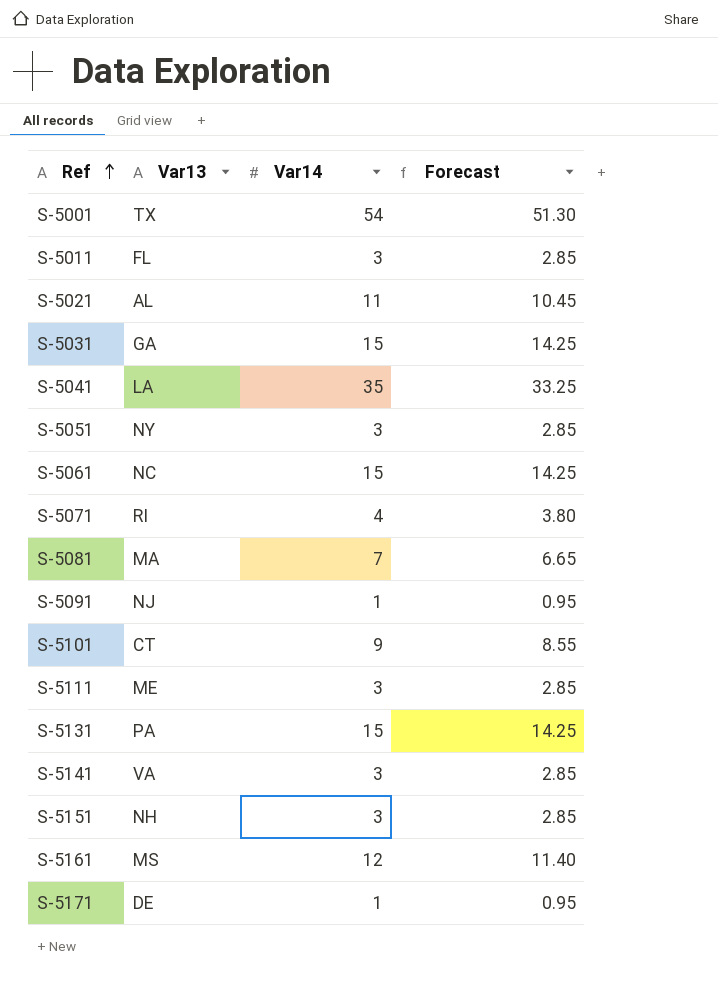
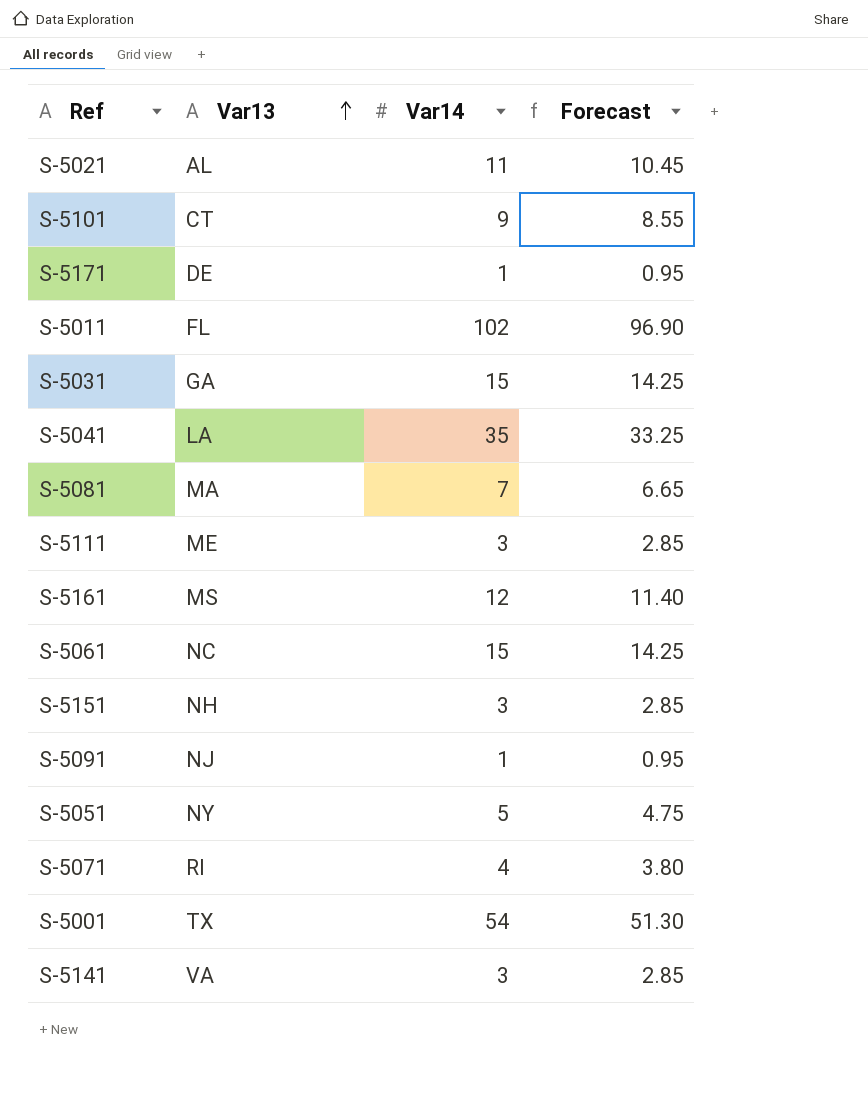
row order: Ref ascending -> Var13 ascending
row S-5131: PA | 15 | 14.25 -> none
S-5011 | Var14: 3 -> 102
S-5011 | Forecast: 2.85 -> 96.90
S-5051 | Var14: 3 -> 5
S-5051 | Forecast: 2.85 -> 4.75

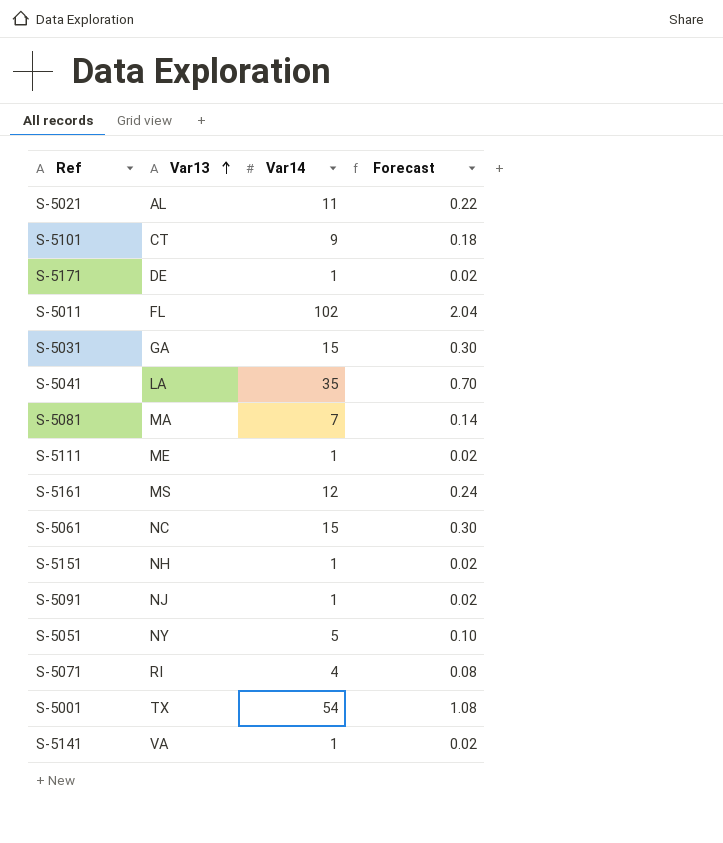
column Forecast | formula: [Var14] * 0.95 -> [Var14] * 0.02
S-5111 | Var14: 3 -> 1
S-5151 | Var14: 3 -> 1
S-5141 | Var14: 3 -> 1

